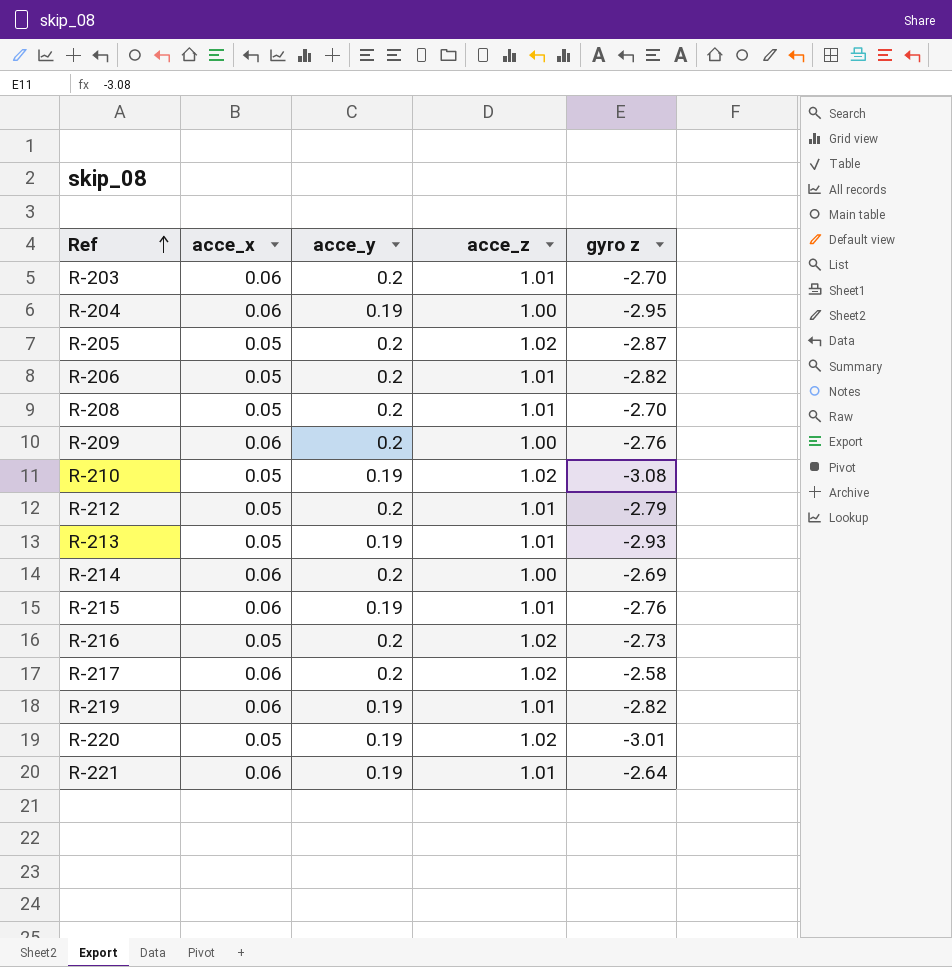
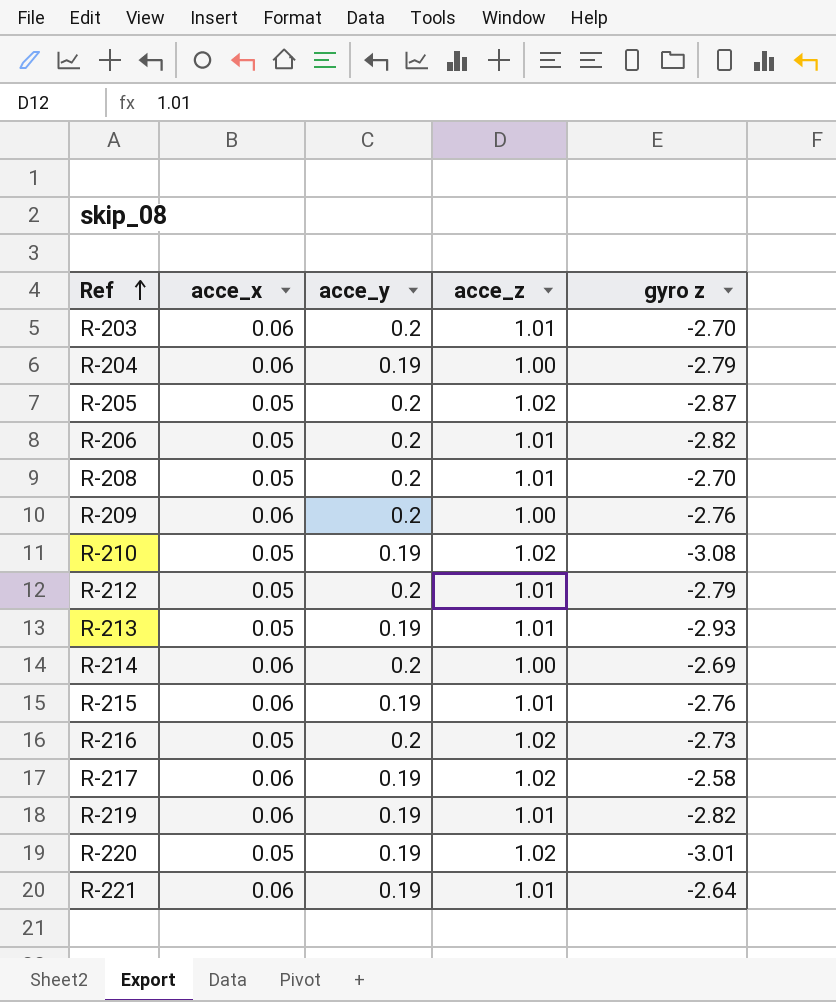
R-204 | gyro z: -2.95 -> -2.79
R-217 | acce_y: 0.2 -> 0.19

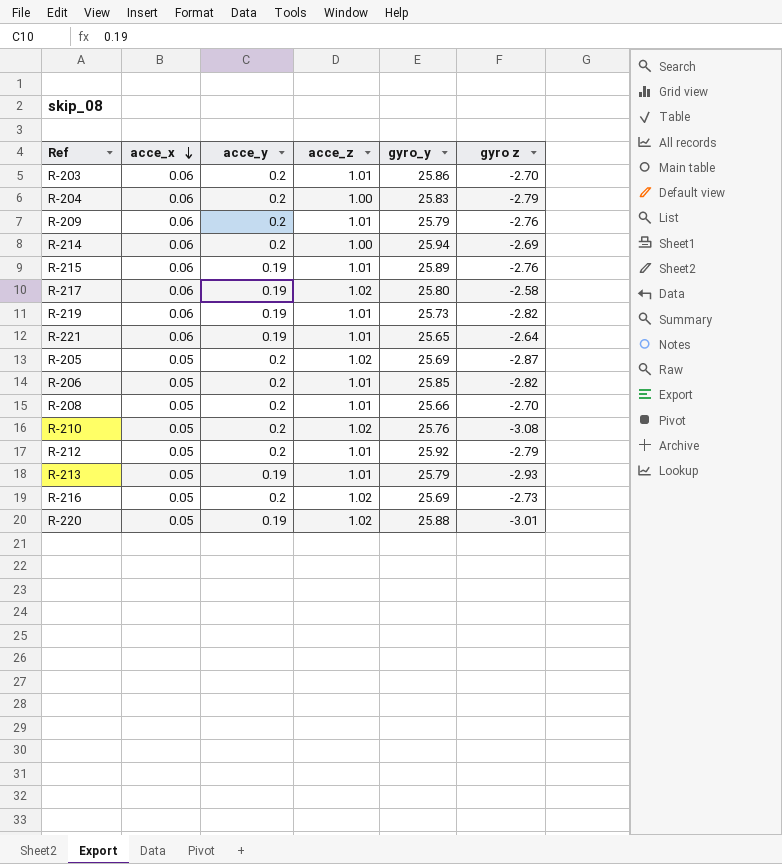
row order: Ref ascending -> acce_x descending
column gyro_y | position: none -> 5
R-204 | acce_y: 0.19 -> 0.2
R-209 | acce_z: 1.00 -> 1.01
R-210 | acce_y: 0.19 -> 0.2

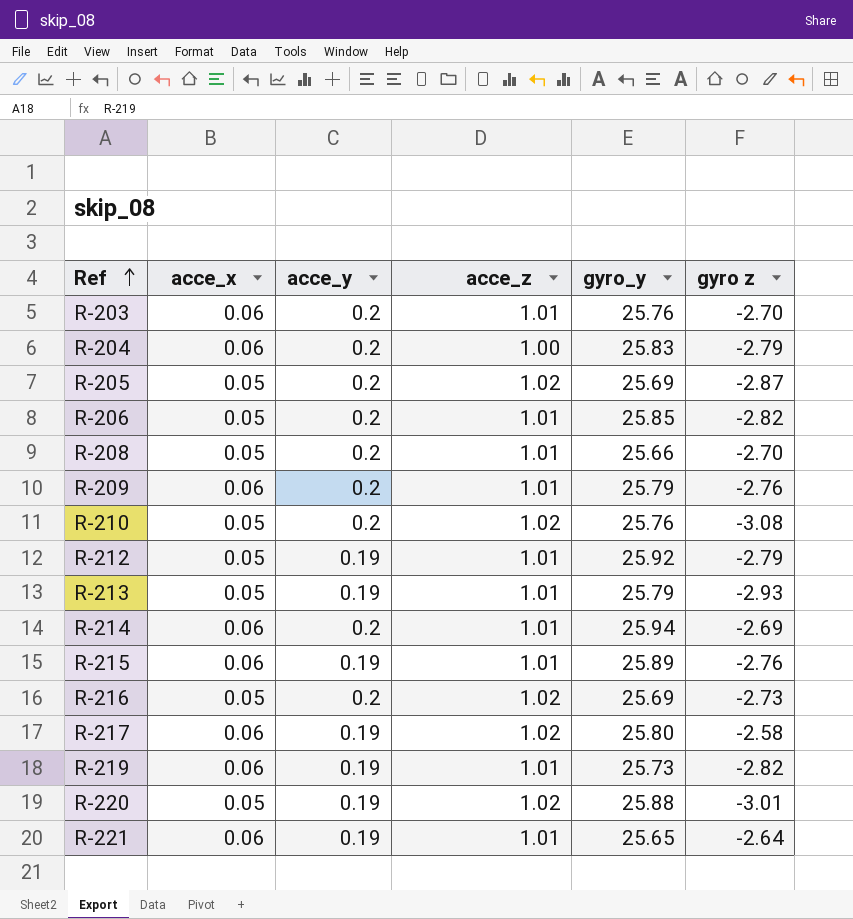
row order: acce_x descending -> Ref ascending
R-203 | gyro_y: 25.86 -> 25.76
R-212 | acce_y: 0.2 -> 0.19
R-214 | acce_z: 1.00 -> 1.01

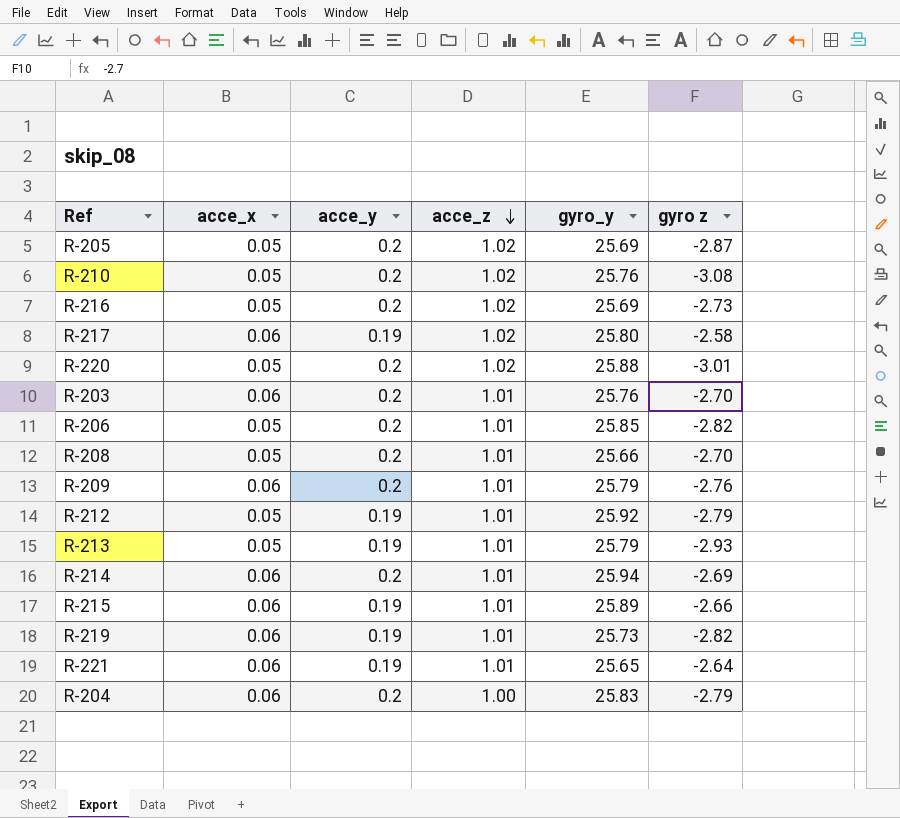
row order: Ref ascending -> acce_z descending
R-220 | acce_y: 0.19 -> 0.2
R-215 | gyro z: -2.76 -> -2.66

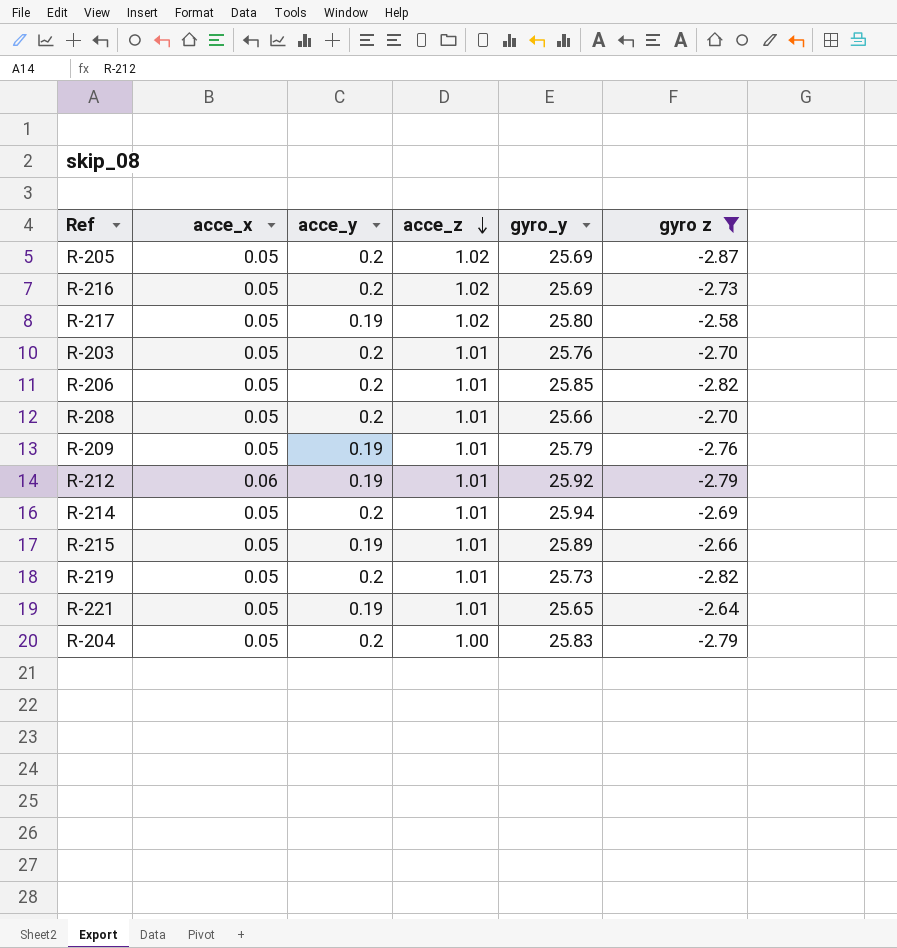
filter: none -> gyro z >= -2.87
R-217 | acce_x: 0.06 -> 0.05
R-203 | acce_x: 0.06 -> 0.05
R-209 | acce_x: 0.06 -> 0.05
R-209 | acce_y: 0.2 -> 0.19
R-212 | acce_x: 0.05 -> 0.06
R-214 | acce_x: 0.06 -> 0.05
R-215 | acce_x: 0.06 -> 0.05
R-219 | acce_x: 0.06 -> 0.05
R-219 | acce_y: 0.19 -> 0.2
R-221 | acce_x: 0.06 -> 0.05
R-204 | acce_x: 0.06 -> 0.05

